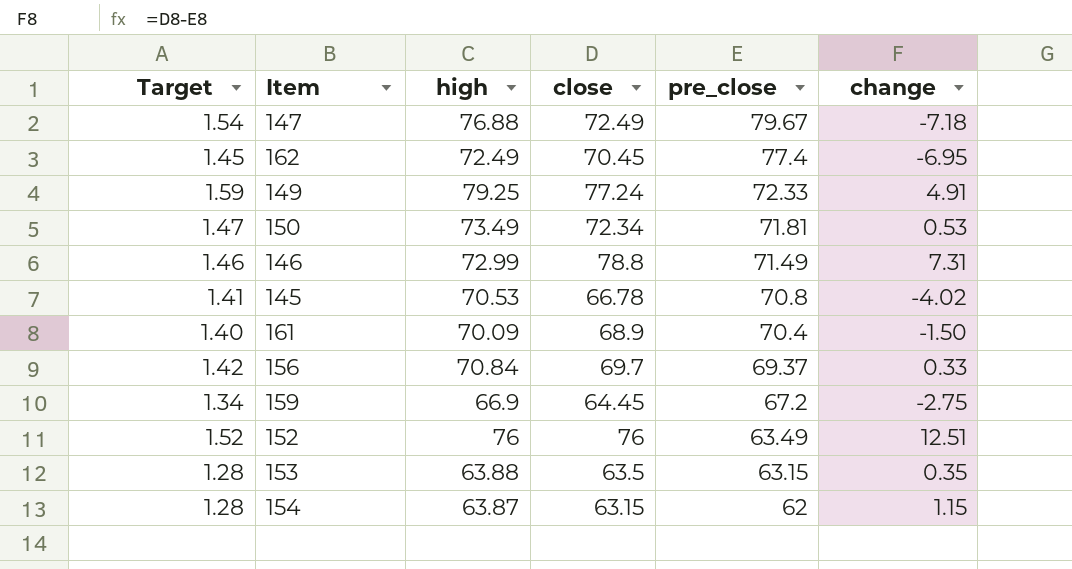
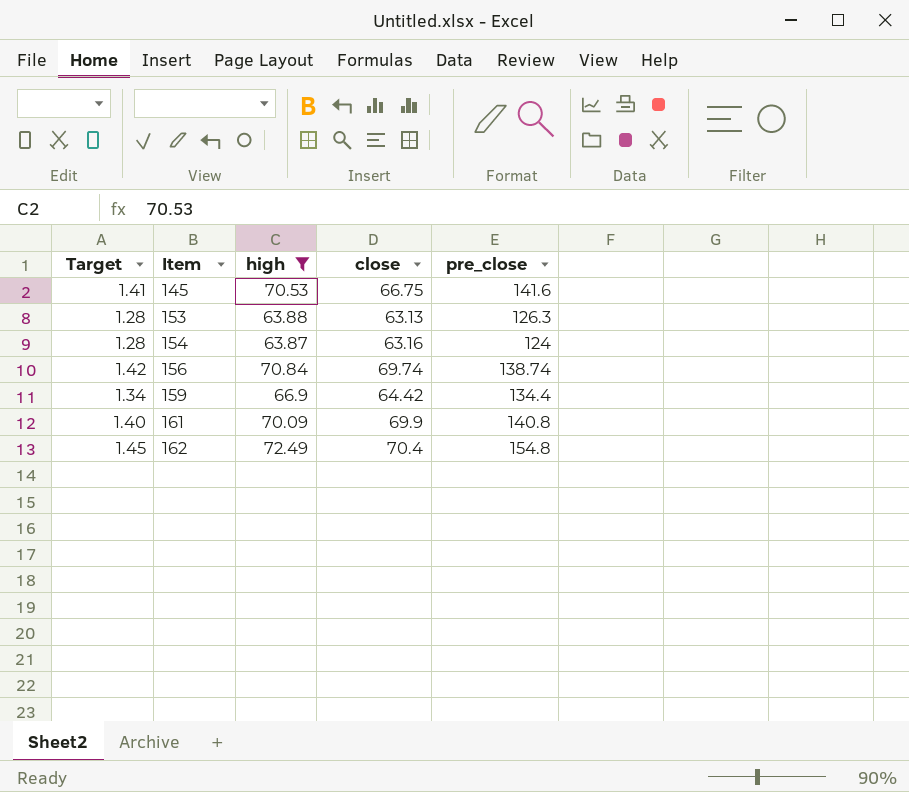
filter: none -> high <= 72.49
row order: pre_close descending -> Item ascending
column change | formula: [close] - [pre_close] -> none
145 | close: 66.78 -> 66.75
145 | pre_close: 70.8 -> 141.6
153 | close: 63.5 -> 63.13
153 | pre_close: 63.15 -> 126.3
154 | close: 63.15 -> 63.16
154 | pre_close: 62 -> 124
156 | close: 69.7 -> 69.74
156 | pre_close: 69.37 -> 138.74
159 | close: 64.45 -> 64.42
159 | pre_close: 67.2 -> 134.4
161 | close: 68.9 -> 69.9
161 | pre_close: 70.4 -> 140.8
162 | close: 70.45 -> 70.4
162 | pre_close: 77.4 -> 154.8

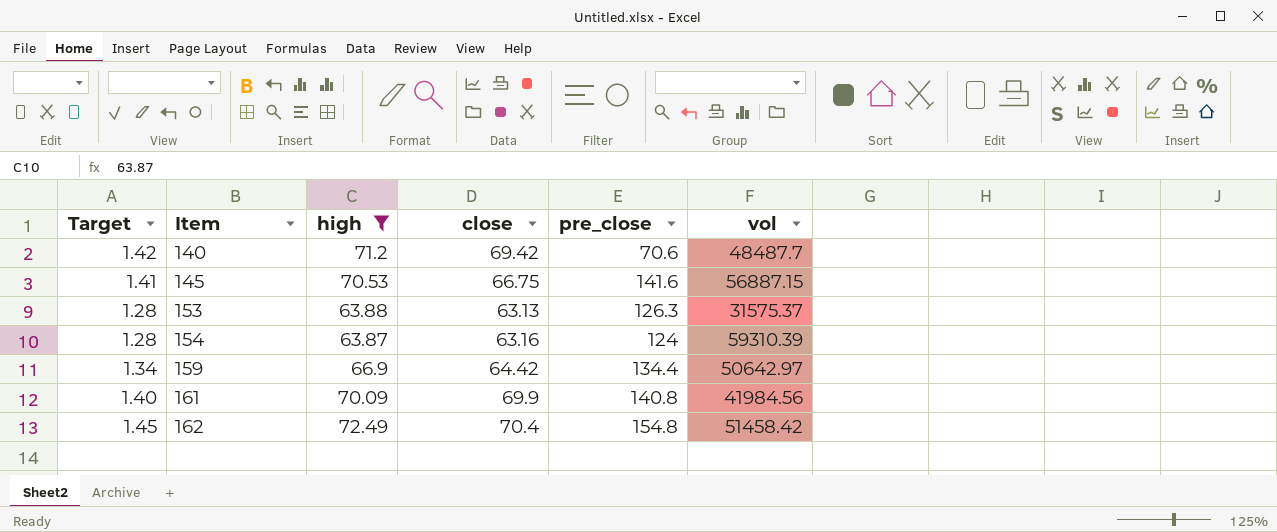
column vol | position: none -> 6
row 156: 1.42 | 70.84 | 69.74 | 138.74 -> none
row 140: none -> 1.42 | 71.2 | 69.42 | 70.6 | 48487.7

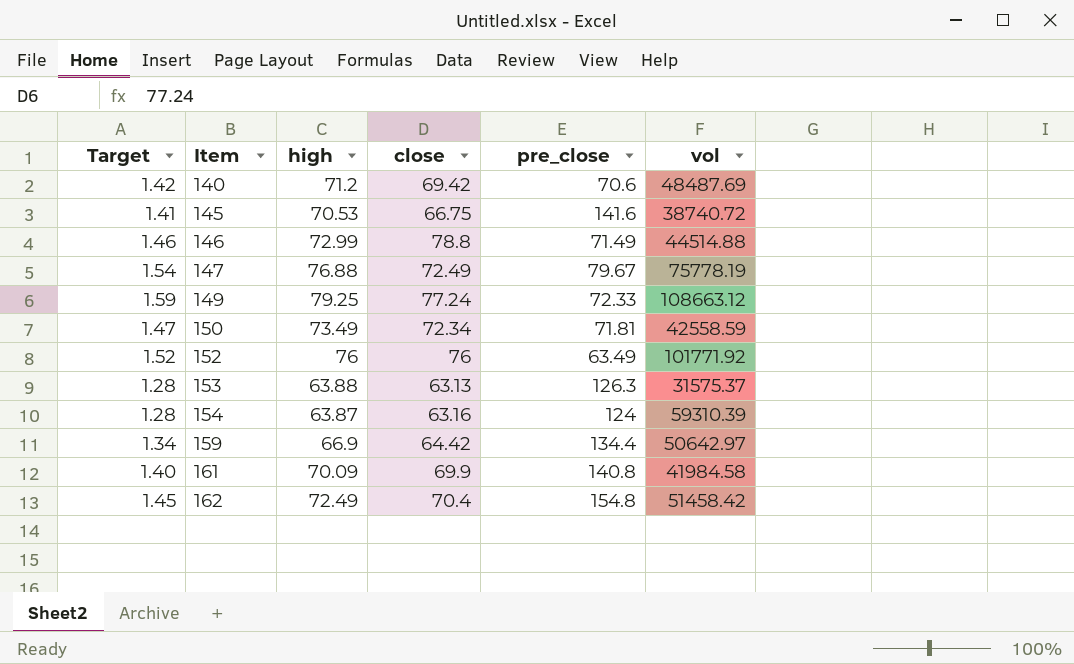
filter: high <= 72.49 -> none
140 | vol: 48487.7 -> 48487.69
145 | vol: 56887.15 -> 38740.72
161 | vol: 41984.56 -> 41984.58

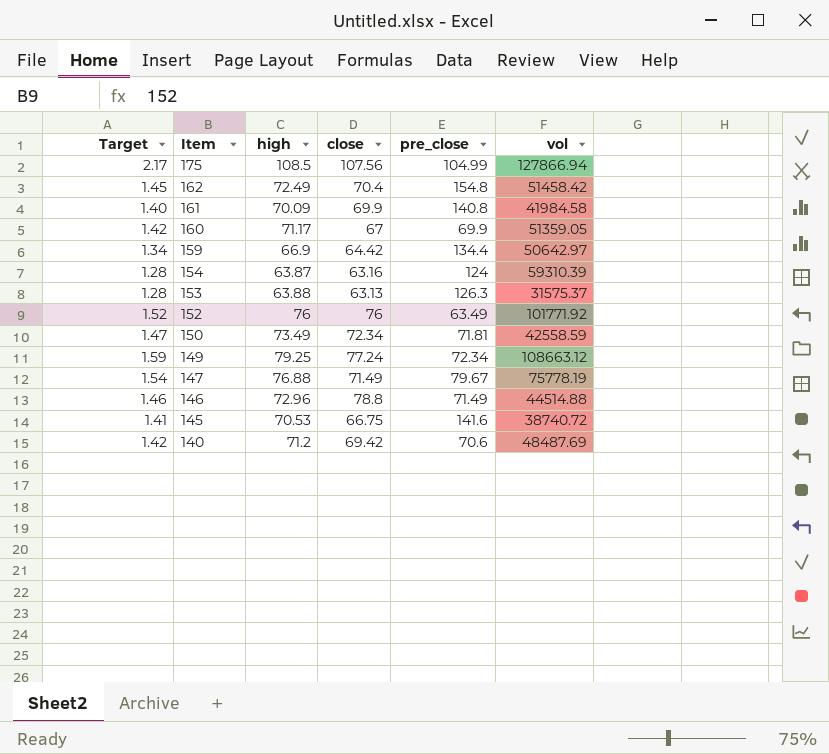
row order: Item ascending -> Item descending
row 175: none -> 2.17 | 108.5 | 107.56 | 104.99 | 127866.94
row 160: none -> 1.42 | 71.17 | 67 | 69.9 | 51359.05
149 | pre_close: 72.33 -> 72.34
147 | close: 72.49 -> 71.49
146 | high: 72.99 -> 72.96

